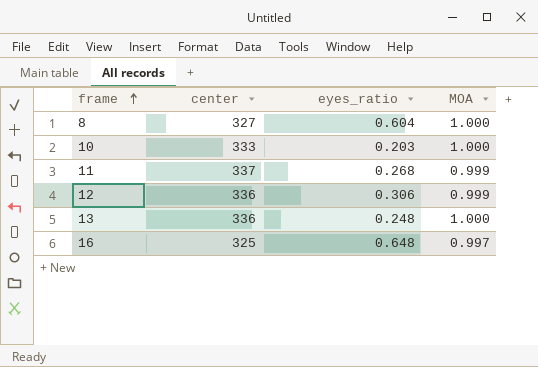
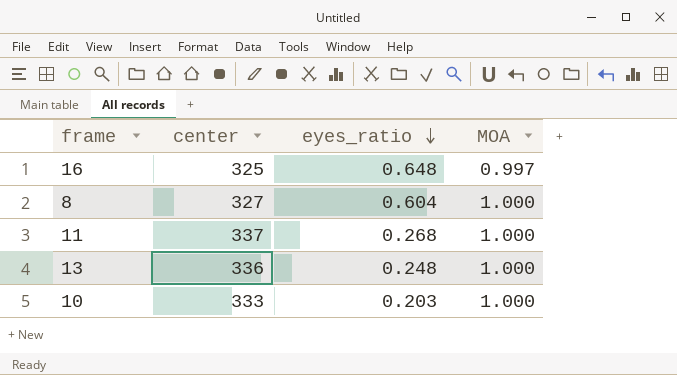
row order: frame ascending -> eyes_ratio descending
row 12: 336 | 0.306 | 0.999 -> none
11 | MOA: 0.999 -> 1.000

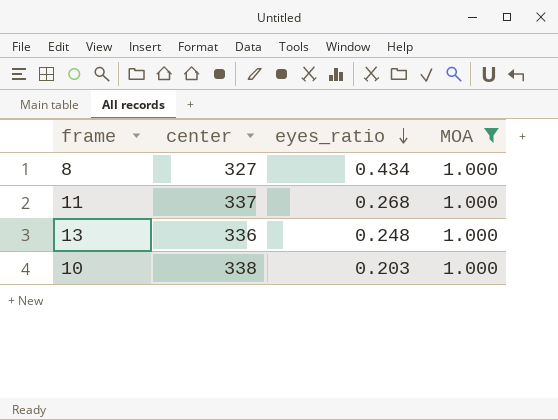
filter: none -> MOA = 1.000
8 | eyes_ratio: 0.604 -> 0.434
10 | center: 333 -> 338

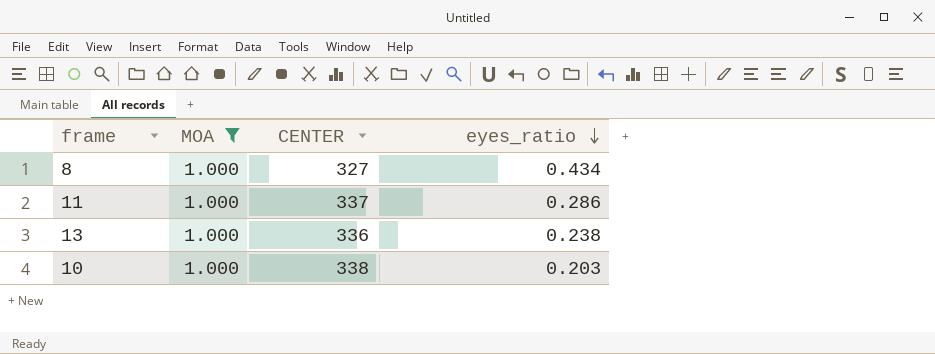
column MOA | position: 4 -> 2
column name: center -> CENTER
11 | eyes_ratio: 0.268 -> 0.286
13 | eyes_ratio: 0.248 -> 0.238

